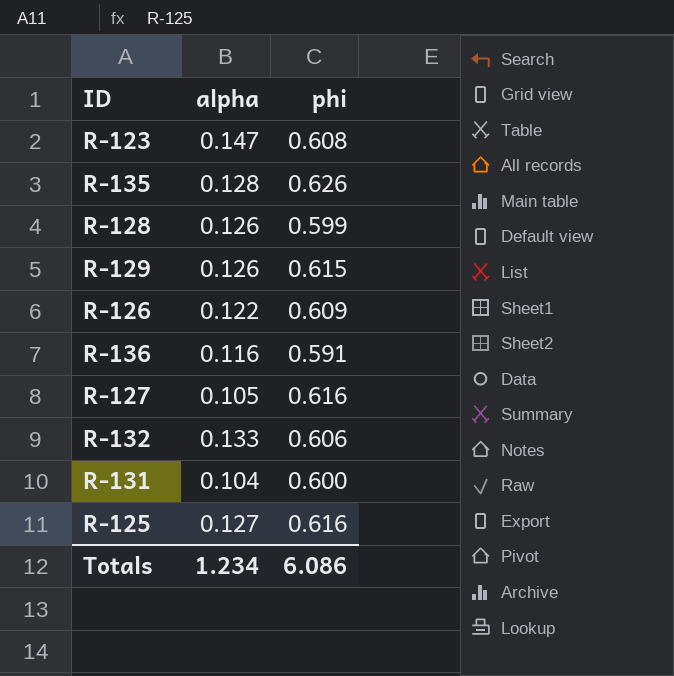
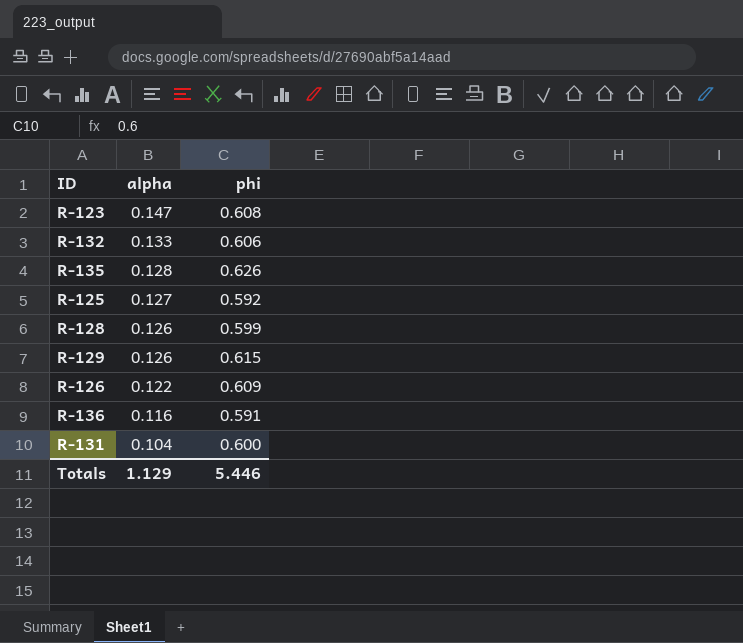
row order: none -> alpha descending
row R-127: 0.105 | 0.616 -> none
R-125 | phi: 0.616 -> 0.592
Totals | alpha: 1.234 -> 1.129
Totals | phi: 6.086 -> 5.446

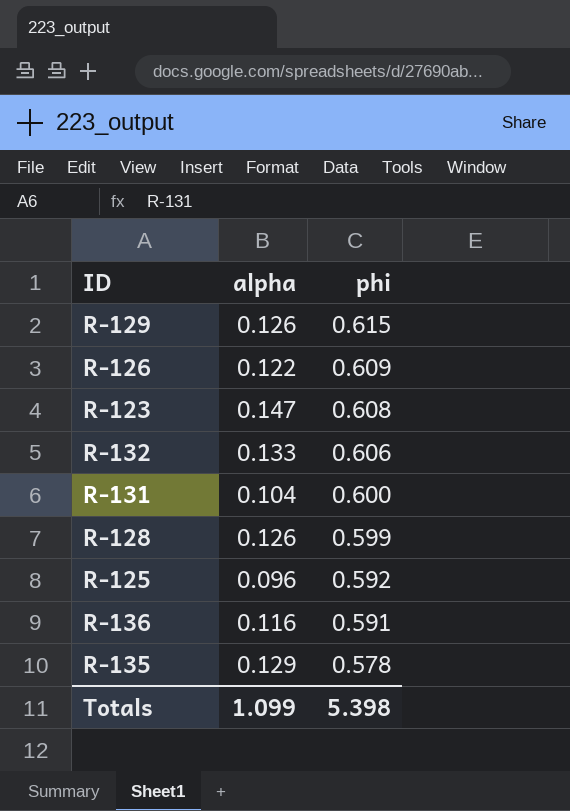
row order: alpha descending -> phi descending
R-125 | alpha: 0.127 -> 0.096
R-135 | alpha: 0.128 -> 0.129
R-135 | phi: 0.626 -> 0.578
Totals | alpha: 1.129 -> 1.099
Totals | phi: 5.446 -> 5.398

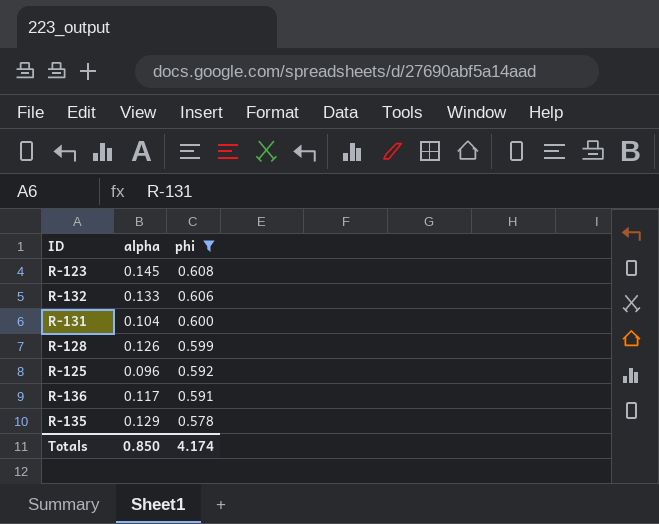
filter: none -> phi <= 0.608
R-123 | alpha: 0.147 -> 0.145
R-136 | alpha: 0.116 -> 0.117
Totals | alpha: 1.099 -> 0.850
Totals | phi: 5.398 -> 4.174

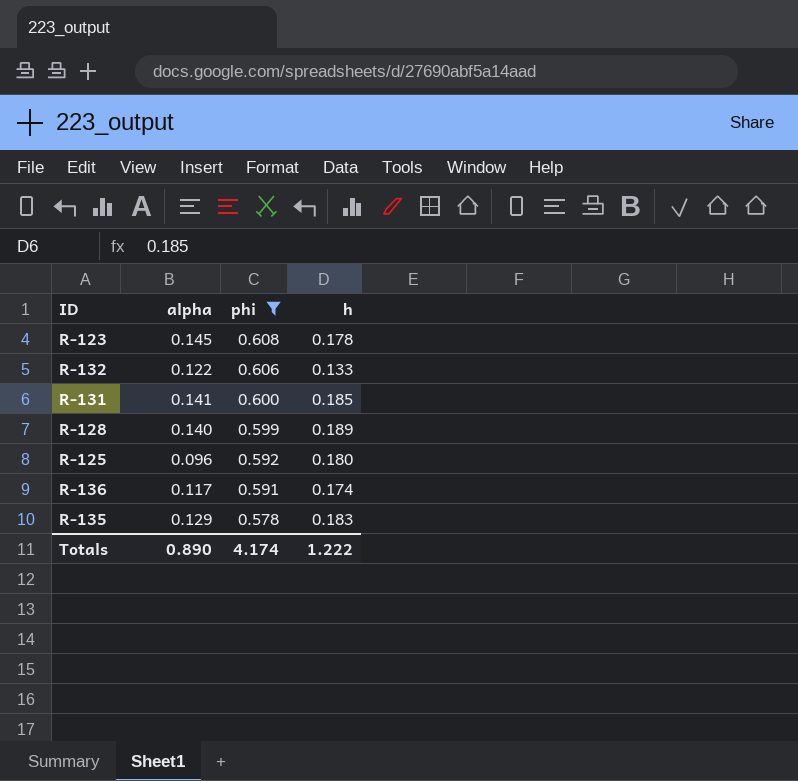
column h | position: none -> 4
R-132 | alpha: 0.133 -> 0.122
R-131 | alpha: 0.104 -> 0.141
R-128 | alpha: 0.126 -> 0.140
Totals | alpha: 0.850 -> 0.890

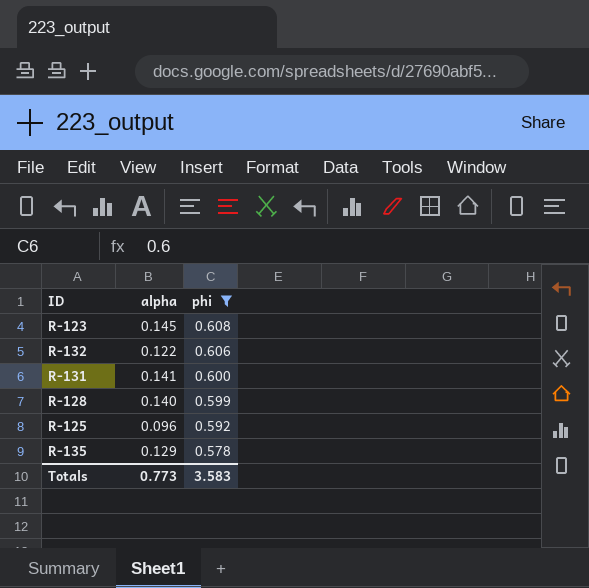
column h | position: 4 -> none
row R-136: 0.117 | 0.591 | 0.174 -> none
Totals | alpha: 0.890 -> 0.773
Totals | phi: 4.174 -> 3.583

